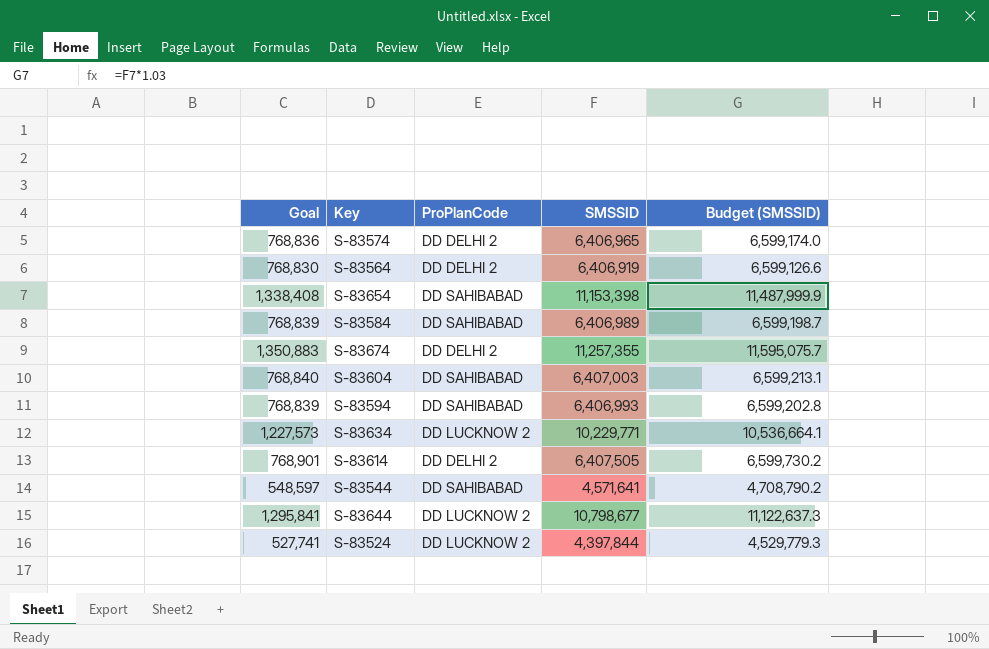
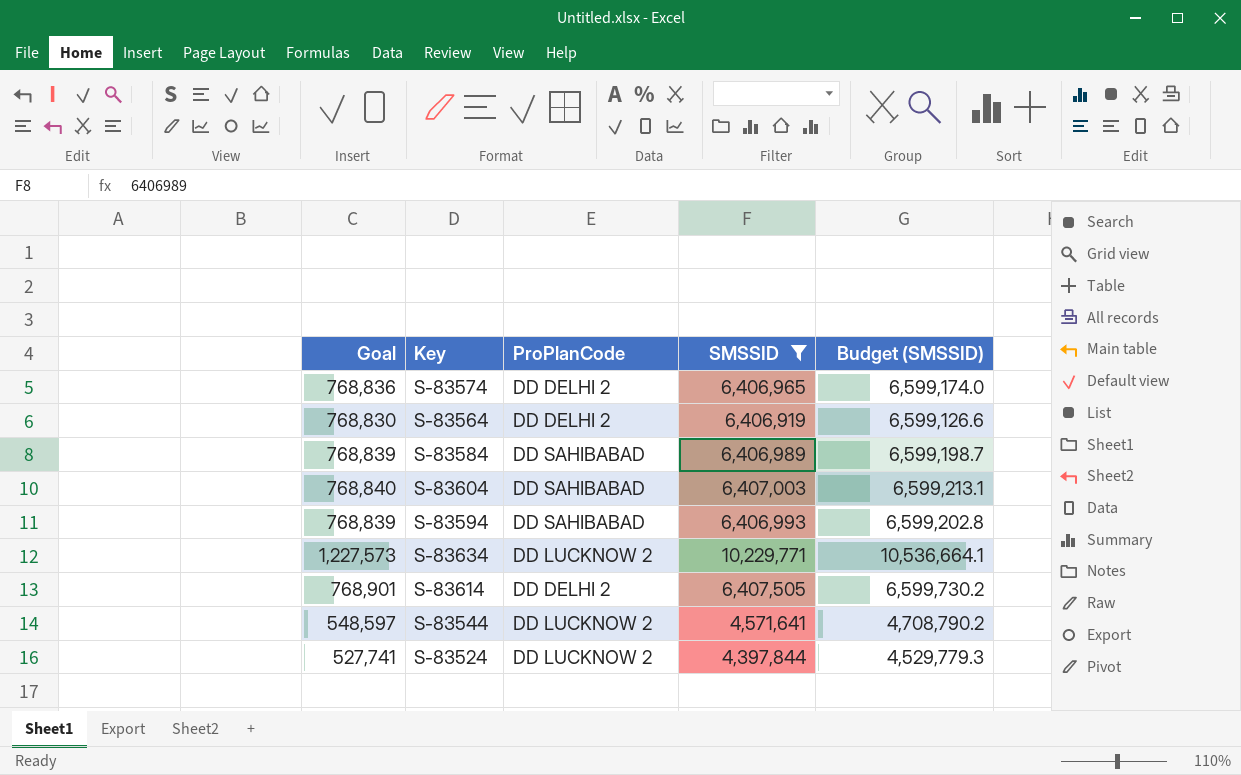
filter: none -> SMSSID <= 10,229,771
S-83544 | ProPlanCode: DD SAHIBABAD -> DD LUCKNOW 2

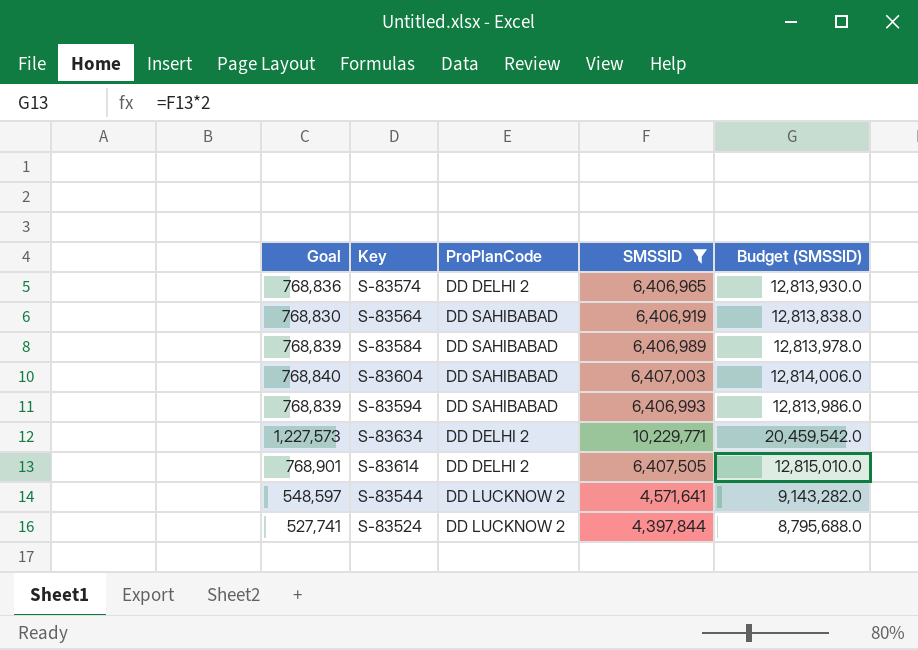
column Budget (SMSSID) | formula: [SMSSID] * 1.03 -> [SMSSID] * 2
S-83564 | ProPlanCode: DD DELHI 2 -> DD SAHIBABAD
S-83634 | ProPlanCode: DD LUCKNOW 2 -> DD DELHI 2

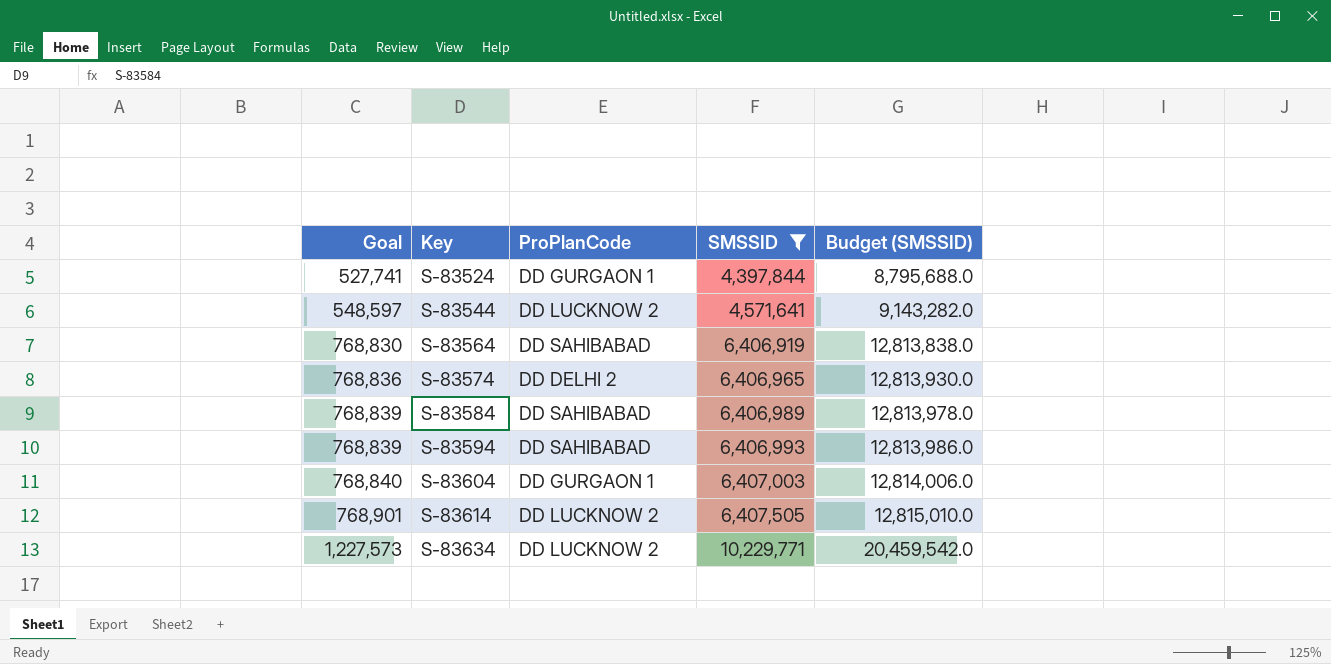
row order: none -> Goal ascending
S-83524 | ProPlanCode: DD LUCKNOW 2 -> DD GURGAON 1
S-83604 | ProPlanCode: DD SAHIBABAD -> DD GURGAON 1
S-83614 | ProPlanCode: DD DELHI 2 -> DD LUCKNOW 2
S-83634 | ProPlanCode: DD DELHI 2 -> DD LUCKNOW 2

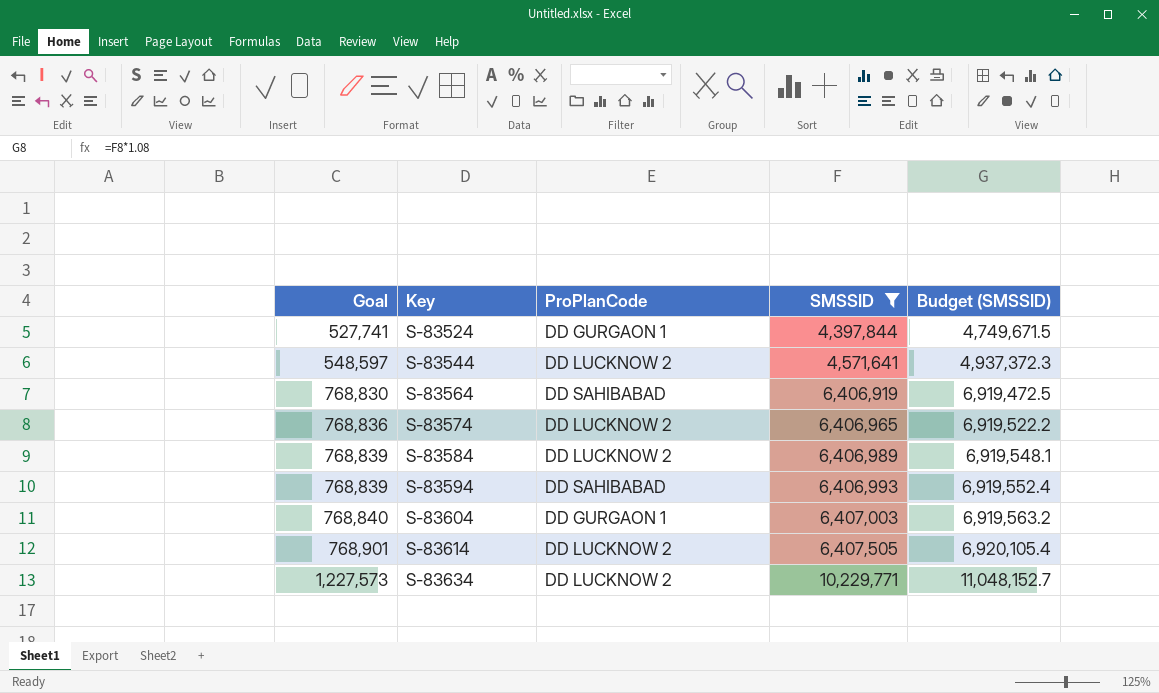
column Budget (SMSSID) | formula: [SMSSID] * 2 -> [SMSSID] * 1.08
S-83574 | ProPlanCode: DD DELHI 2 -> DD LUCKNOW 2
S-83584 | ProPlanCode: DD SAHIBABAD -> DD LUCKNOW 2

